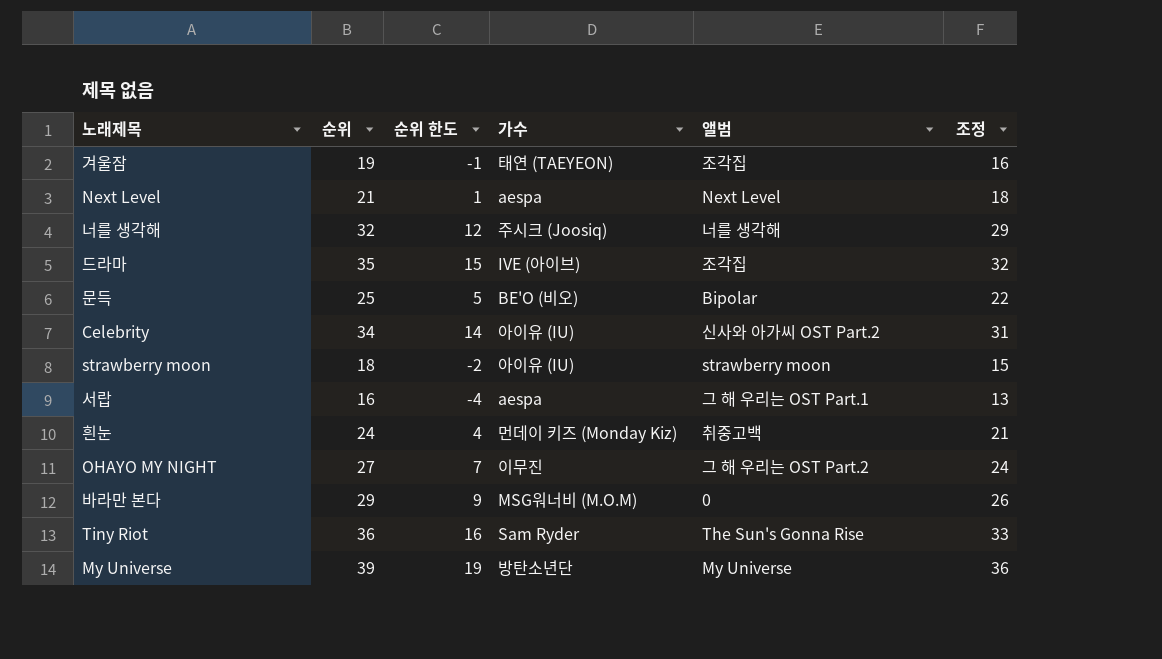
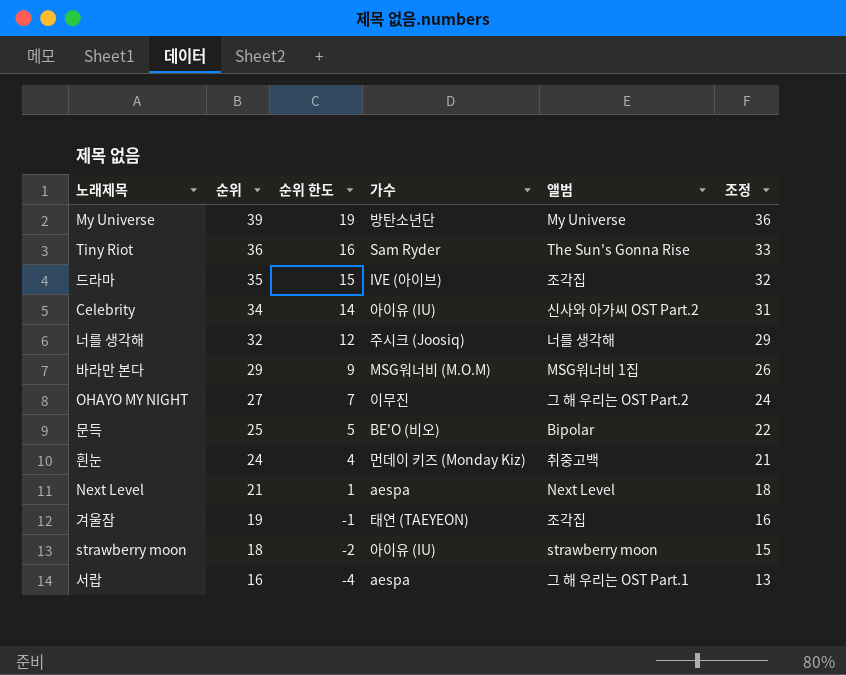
row order: none -> 순위 descending
바라만 본다 | 앨범: 0 -> MSG워너비 1집

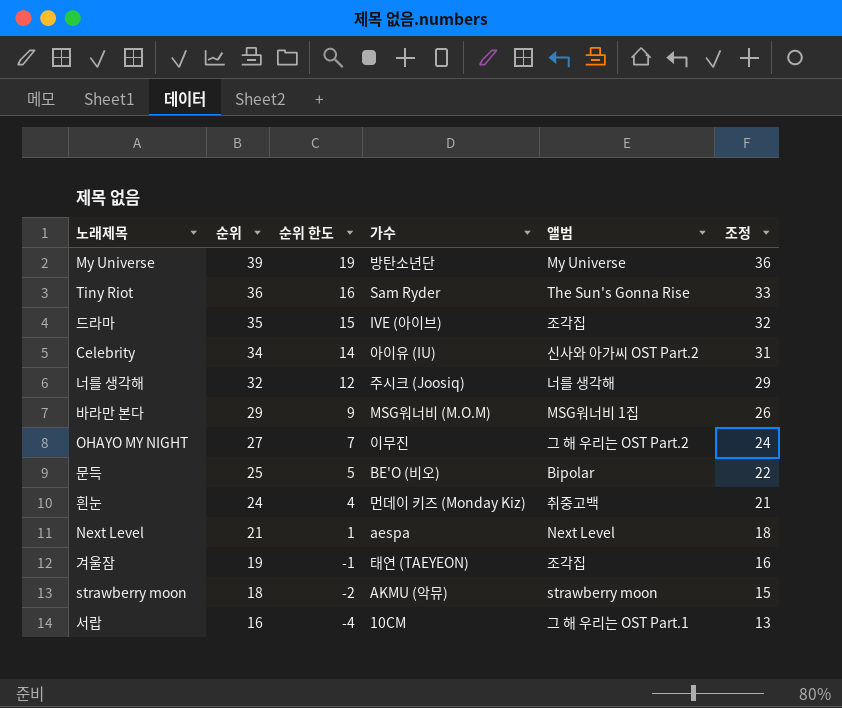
strawberry moon | 가수: 아이유 (IU) -> AKMU (악뮤)
서랍 | 가수: aespa -> 10CM

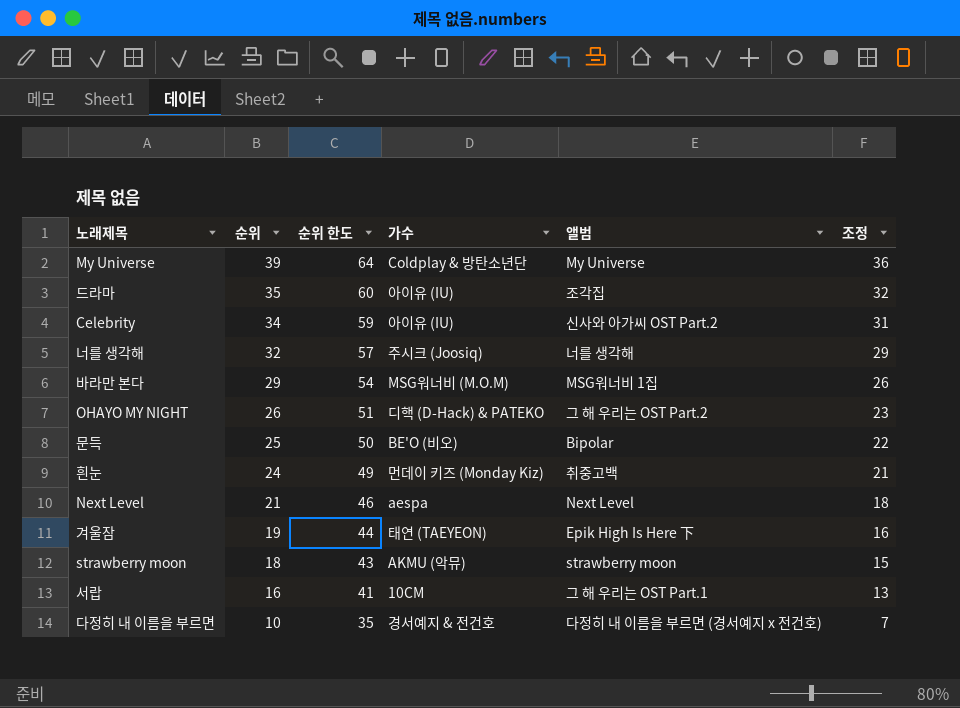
column 순위 한도 | formula: [순위] - 20 -> [순위] + 25
row Tiny Riot: 36 | 16 | Sam Ryder | The Sun's Gonna Rise | 33 -> none
My Universe | 가수: 방탄소년단 -> Coldplay & 방탄소년단
드라마 | 가수: IVE (아이브) -> 아이유 (IU)
OHAYO MY NIGHT | 순위: 27 -> 26
OHAYO MY NIGHT | 가수: 이무진 -> 디핵 (D-Hack) & PATEKO
OHAYO MY NIGHT | 조정: 24 -> 23
겨울잠 | 앨범: 조각집 -> Epik High Is Here 下
row 다정히 내 이름을 부르면: none -> 10 | 35 | 경서예지 & 전건호 | 다정히 내 이름을 부르면 (경서예지 x 전건호) | 7

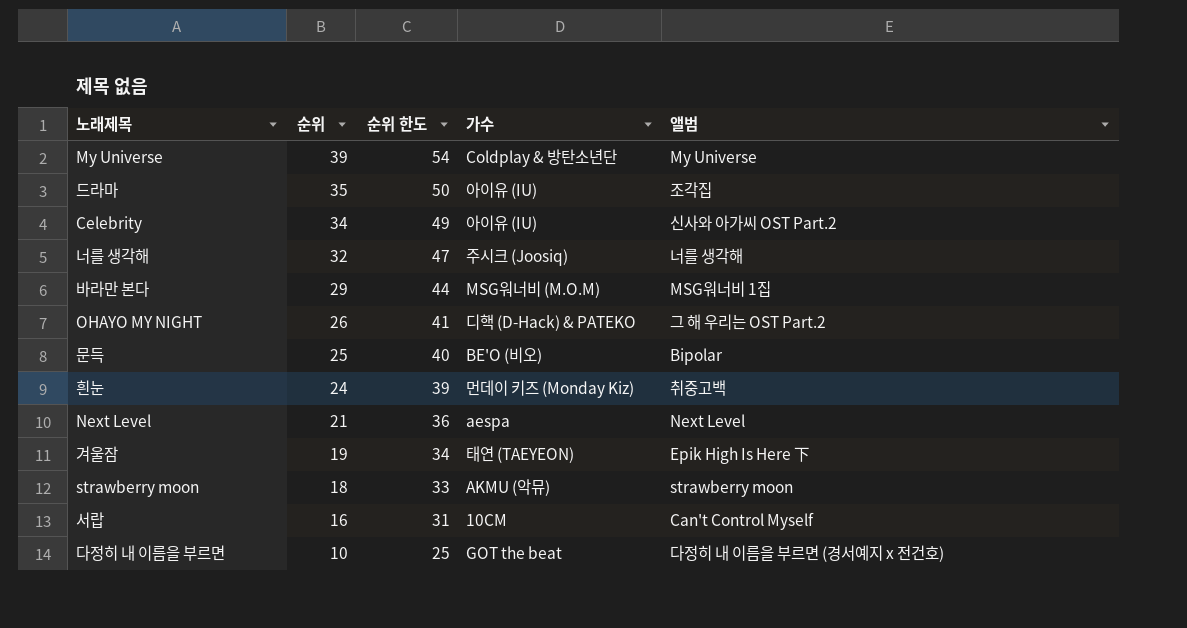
column 조정 | formula: [순위] - 3 -> none
column 순위 한도 | formula: [순위] + 25 -> [순위] + 15
서랍 | 앨범: 그 해 우리는 OST Part.1 -> Can't Control Myself
다정히 내 이름을 부르면 | 가수: 경서예지 & 전건호 -> GOT the beat

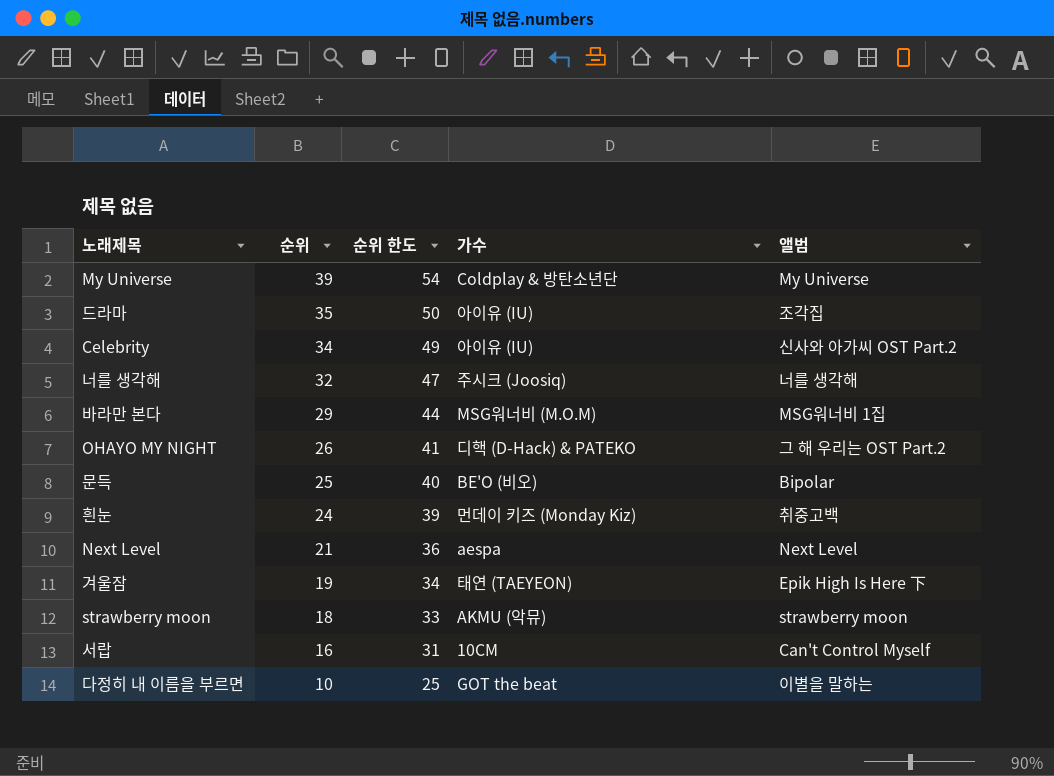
다정히 내 이름을 부르면 | 앨범: 다정히 내 이름을 부르면 (경서예지 x 전건호) -> 이별을 말하는

